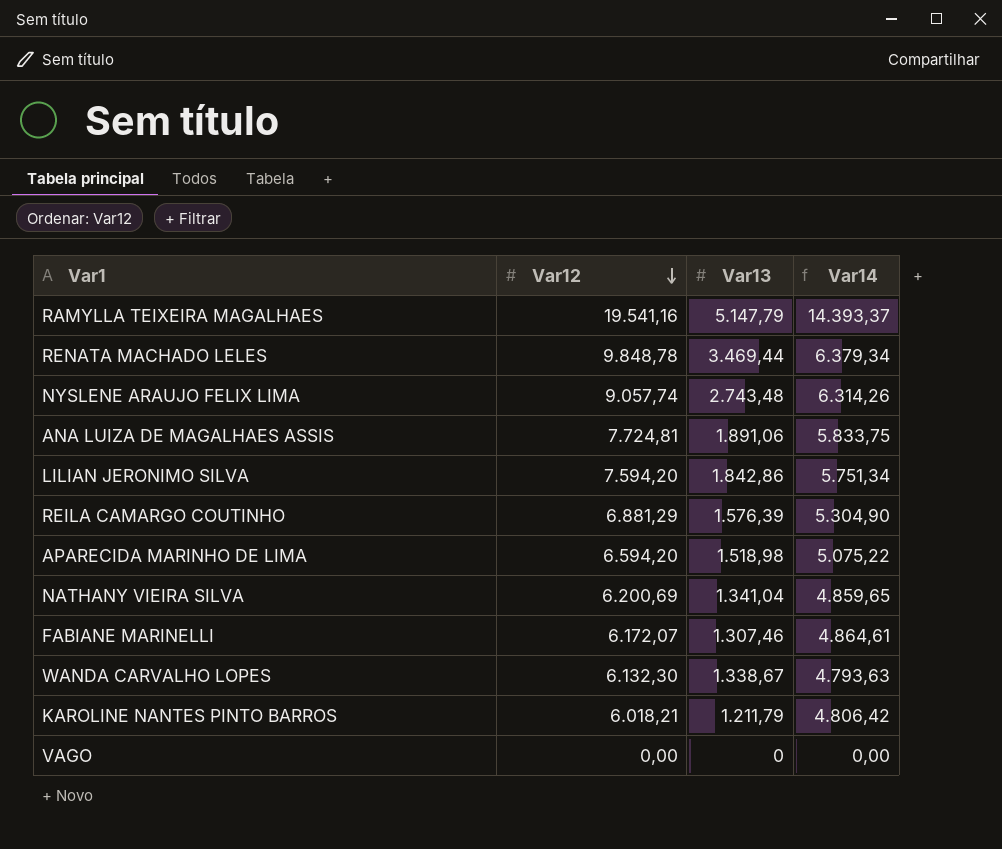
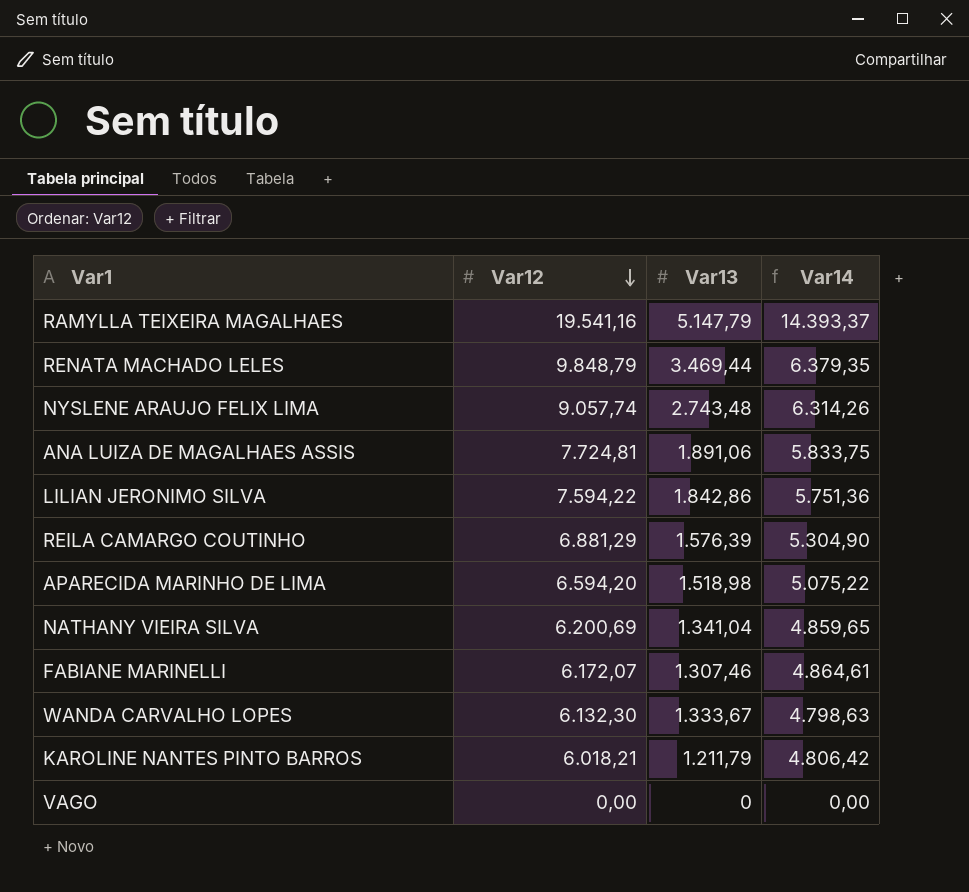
RENATA MACHADO LELES | Var12: 9.848,78 -> 9.848,79
RENATA MACHADO LELES | Var14: 6.379,34 -> 6.379,35
LILIAN JERONIMO SILVA | Var12: 7.594,20 -> 7.594,22
LILIAN JERONIMO SILVA | Var14: 5.751,34 -> 5.751,36
WANDA CARVALHO LOPES | Var13: 1.338,67 -> 1.333,67
WANDA CARVALHO LOPES | Var14: 4.793,63 -> 4.798,63

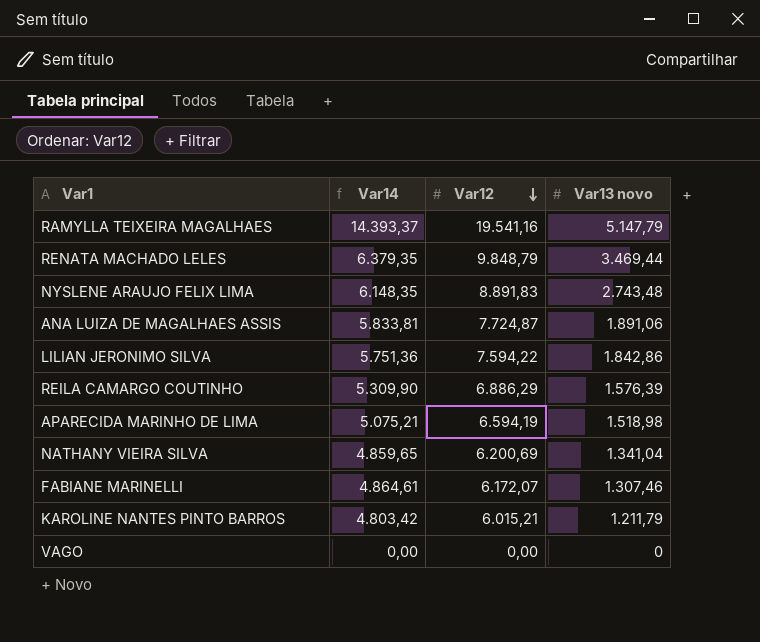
column Var14 | position: 4 -> 2
column name: Var13 -> Var13 novo
row WANDA CARVALHO LOPES: 6.132,30 | 1.333,67 | 4.798,63 -> none
NYSLENE ARAUJO FELIX LIMA | Var14: 6.314,26 -> 6.148,35
NYSLENE ARAUJO FELIX LIMA | Var12: 9.057,74 -> 8.891,83
ANA LUIZA DE MAGALHAES ASSIS | Var14: 5.833,75 -> 5.833,81
ANA LUIZA DE MAGALHAES ASSIS | Var12: 7.724,81 -> 7.724,87
REILA CAMARGO COUTINHO | Var14: 5.304,90 -> 5.309,90
REILA CAMARGO COUTINHO | Var12: 6.881,29 -> 6.886,29
APARECIDA MARINHO DE LIMA | Var14: 5.075,22 -> 5.075,21
APARECIDA MARINHO DE LIMA | Var12: 6.594,20 -> 6.594,19
KAROLINE NANTES PINTO BARROS | Var14: 4.806,42 -> 4.803,42
KAROLINE NANTES PINTO BARROS | Var12: 6.018,21 -> 6.015,21

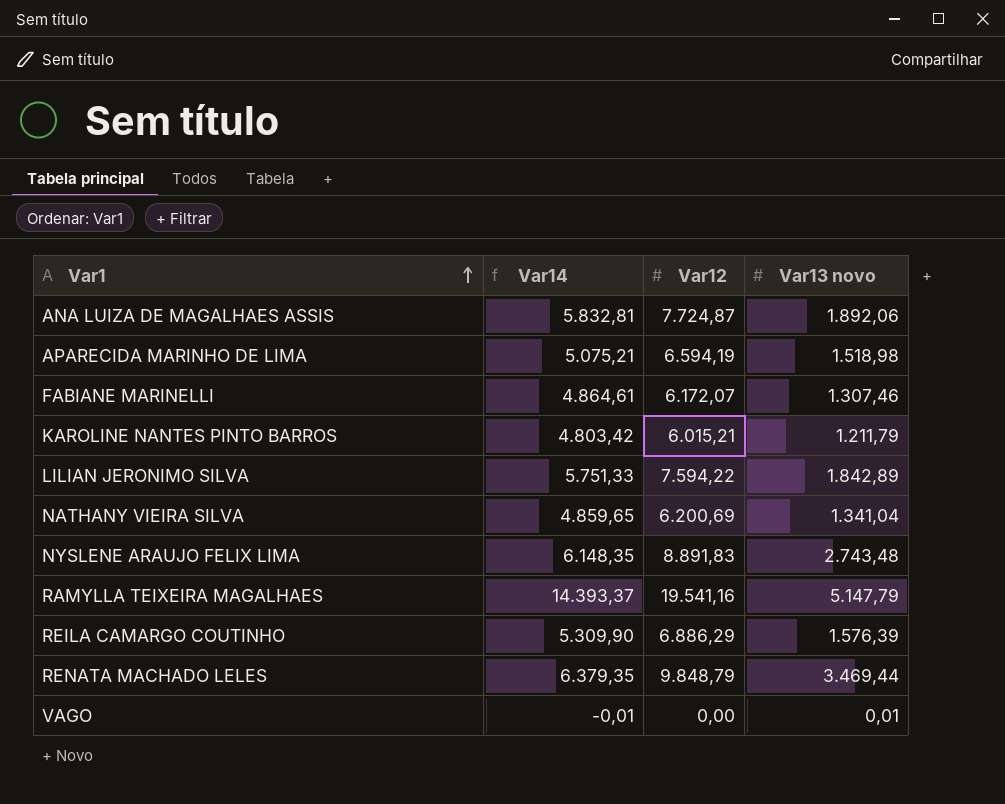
row order: Var12 descending -> Var1 ascending
ANA LUIZA DE MAGALHAES ASSIS | Var14: 5.833,81 -> 5.832,81
ANA LUIZA DE MAGALHAES ASSIS | Var13 novo: 1.891,06 -> 1.892,06
LILIAN JERONIMO SILVA | Var14: 5.751,36 -> 5.751,33
LILIAN JERONIMO SILVA | Var13 novo: 1.842,86 -> 1.842,89
VAGO | Var14: 0,00 -> -0,01
VAGO | Var13 novo: 0 -> 0,01

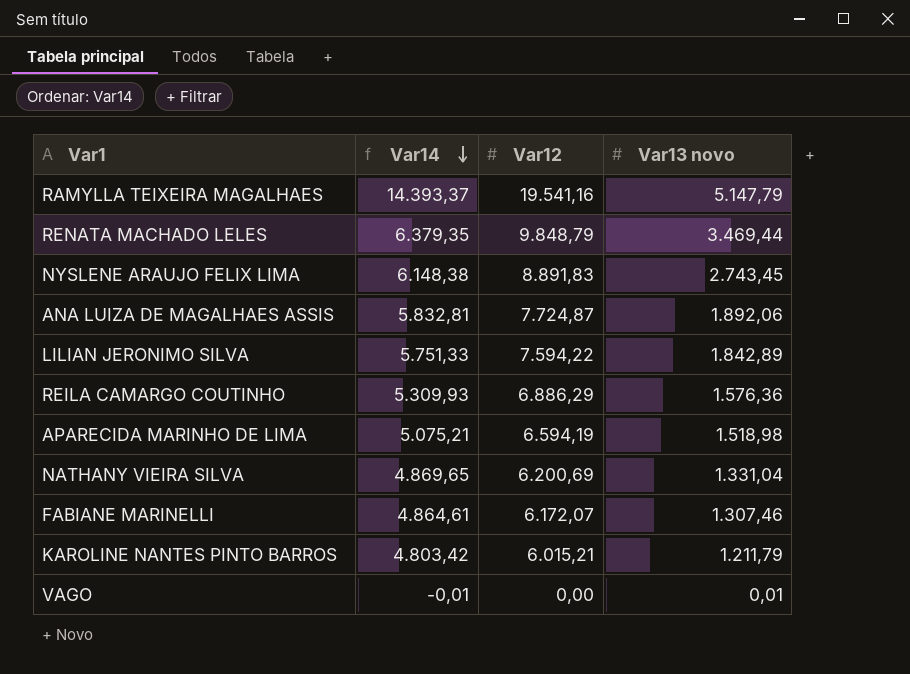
row order: Var1 ascending -> Var14 descending
NYSLENE ARAUJO FELIX LIMA | Var14: 6.148,35 -> 6.148,38
NYSLENE ARAUJO FELIX LIMA | Var13 novo: 2.743,48 -> 2.743,45
REILA CAMARGO COUTINHO | Var14: 5.309,90 -> 5.309,93
REILA CAMARGO COUTINHO | Var13 novo: 1.576,39 -> 1.576,36
NATHANY VIEIRA SILVA | Var14: 4.859,65 -> 4.869,65
NATHANY VIEIRA SILVA | Var13 novo: 1.341,04 -> 1.331,04

